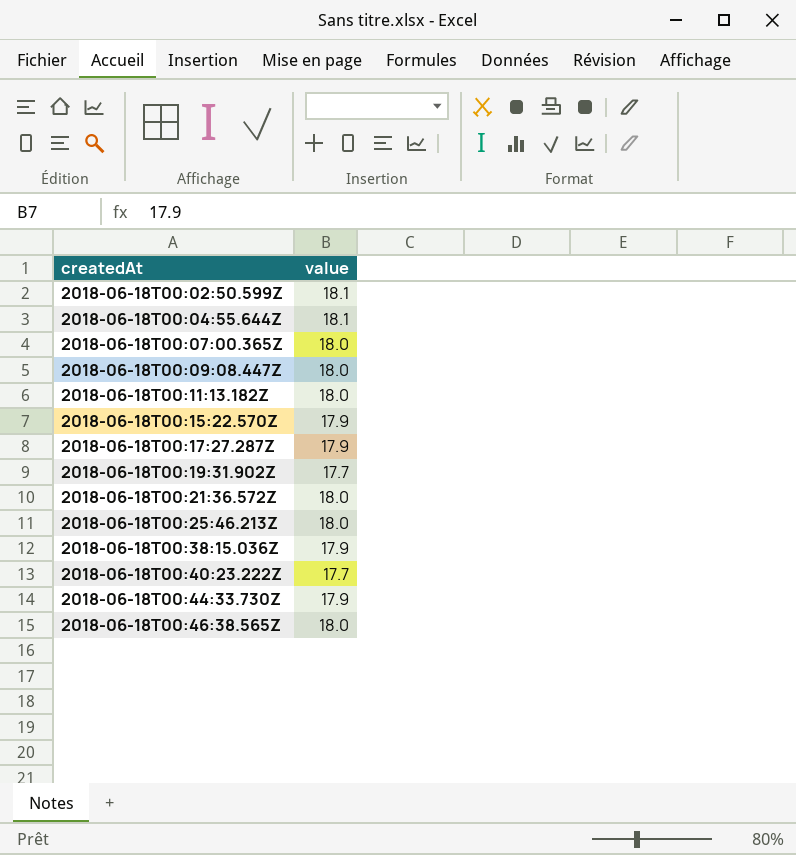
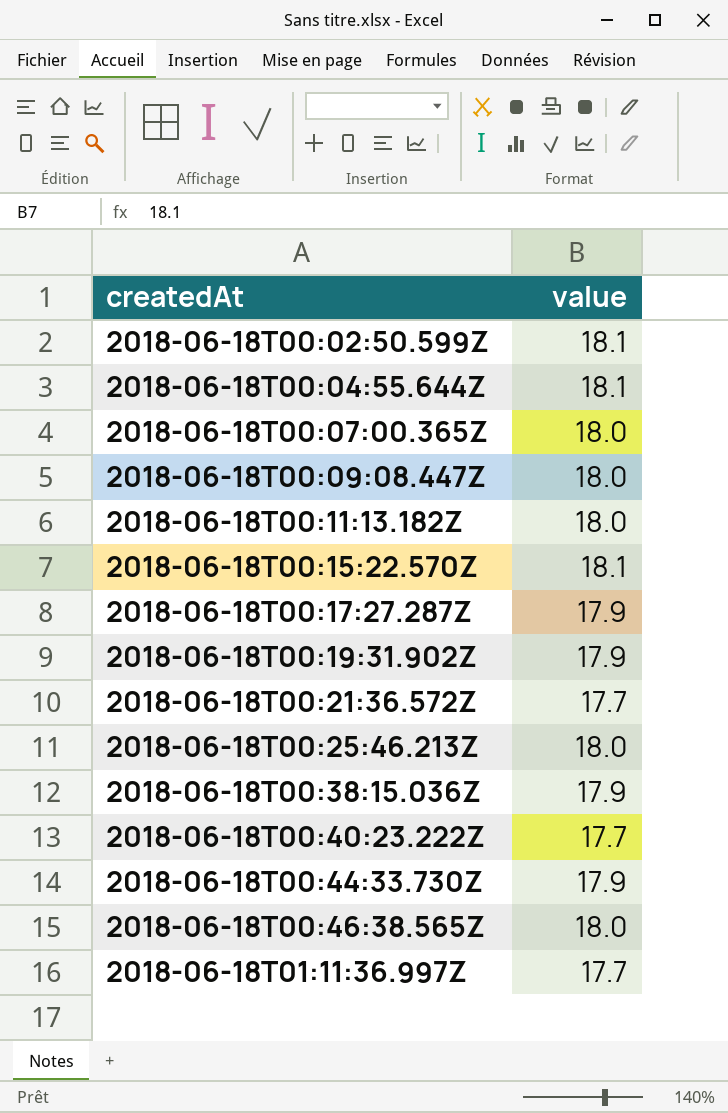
2018-06-18T00:15:22.570Z | value: 17.9 -> 18.1
2018-06-18T00:19:31.902Z | value: 17.7 -> 17.9
2018-06-18T00:21:36.572Z | value: 18.0 -> 17.7
row 2018-06-18T01:11:36.997Z: none -> 17.7

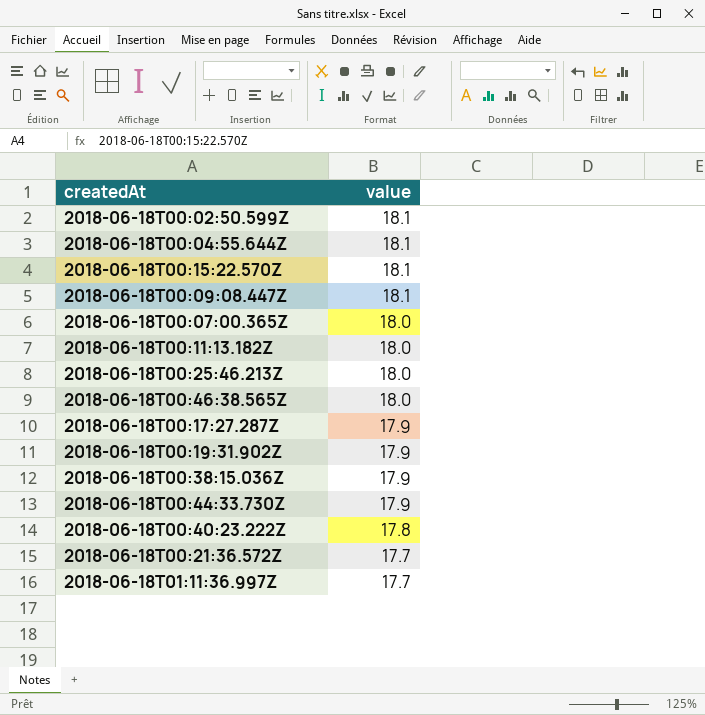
row order: createdAt ascending -> value descending
2018-06-18T00:09:08.447Z | value: 18.0 -> 18.1
2018-06-18T00:40:23.222Z | value: 17.7 -> 17.8

